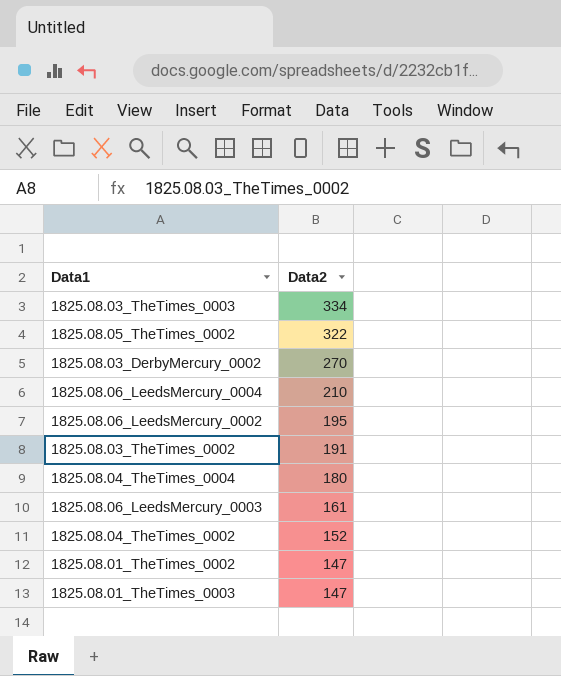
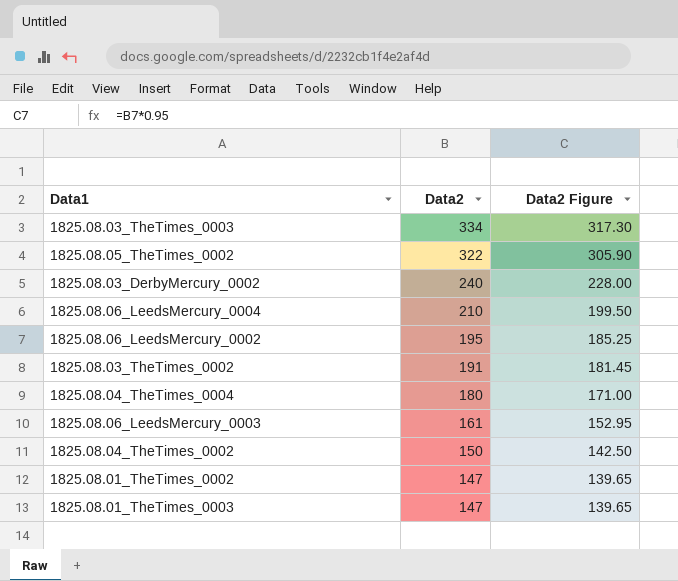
column Data2 Figure | formula: none -> [Data2] * 0.95
1825.08.03_DerbyMercury_0002 | Data2: 270 -> 240
1825.08.04_TheTimes_0002 | Data2: 152 -> 150

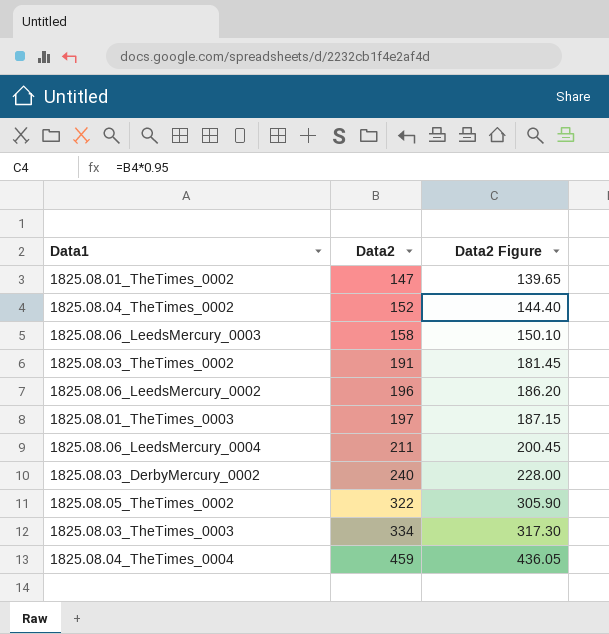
row order: Data2 descending -> Data2 ascending
1825.08.04_TheTimes_0002 | Data2: 150 -> 152
1825.08.04_TheTimes_0002 | Data2 Figure: 142.50 -> 144.40
1825.08.06_LeedsMercury_0003 | Data2: 161 -> 158
1825.08.06_LeedsMercury_0003 | Data2 Figure: 152.95 -> 150.10
1825.08.06_LeedsMercury_0002 | Data2: 195 -> 196
1825.08.06_LeedsMercury_0002 | Data2 Figure: 185.25 -> 186.20
1825.08.01_TheTimes_0003 | Data2: 147 -> 197
1825.08.01_TheTimes_0003 | Data2 Figure: 139.65 -> 187.15
1825.08.06_LeedsMercury_0004 | Data2: 210 -> 211
1825.08.06_LeedsMercury_0004 | Data2 Figure: 199.50 -> 200.45
1825.08.04_TheTimes_0004 | Data2: 180 -> 459
1825.08.04_TheTimes_0004 | Data2 Figure: 171.00 -> 436.05

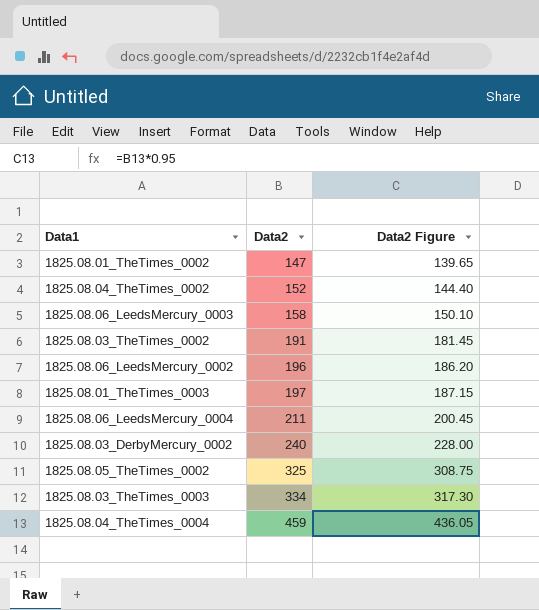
1825.08.05_TheTimes_0002 | Data2: 322 -> 325
1825.08.05_TheTimes_0002 | Data2 Figure: 305.90 -> 308.75

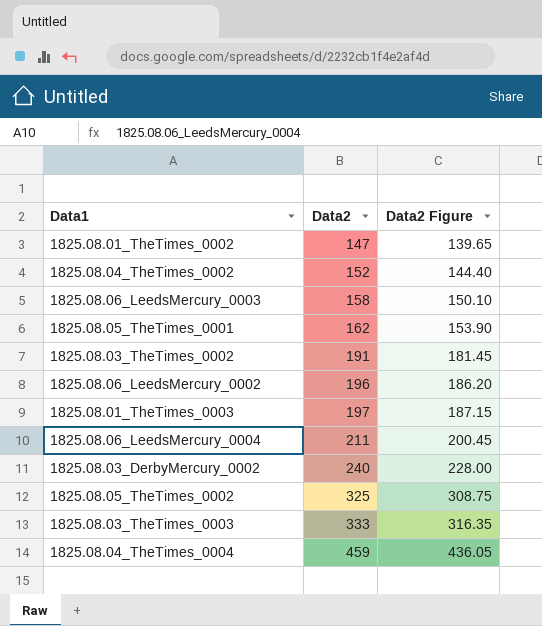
row 1825.08.05_TheTimes_0001: none -> 162 | 153.90
1825.08.03_TheTimes_0003 | Data2: 334 -> 333
1825.08.03_TheTimes_0003 | Data2 Figure: 317.30 -> 316.35

